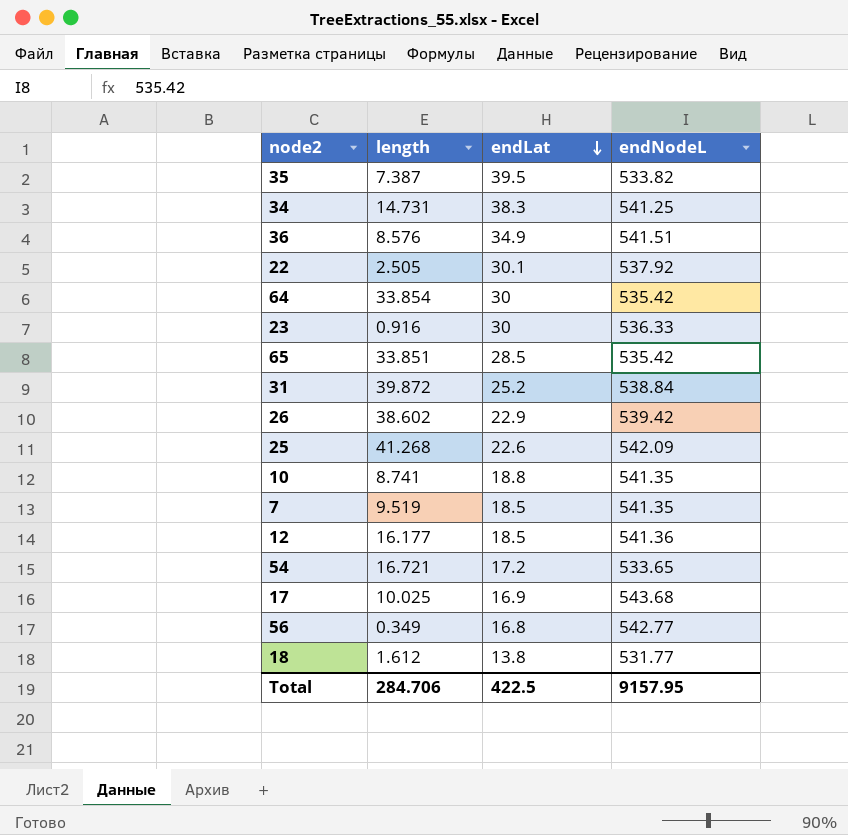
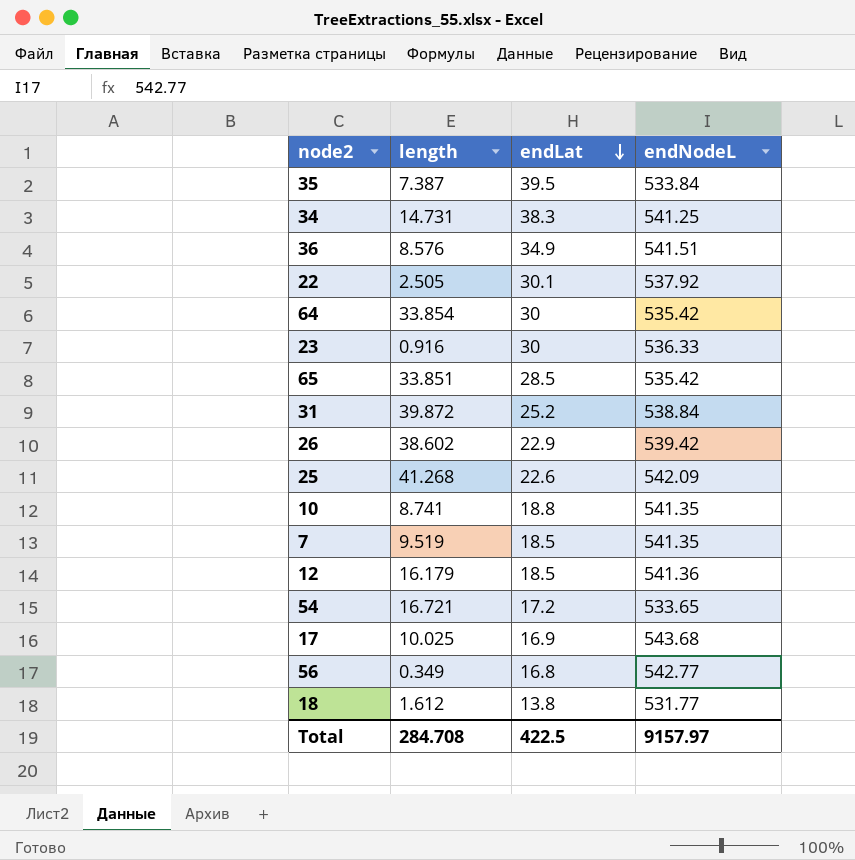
35 | endNodeL: 533.82 -> 533.84
12 | length: 16.177 -> 16.179
Total | length: 284.706 -> 284.708
Total | endNodeL: 9157.95 -> 9157.97

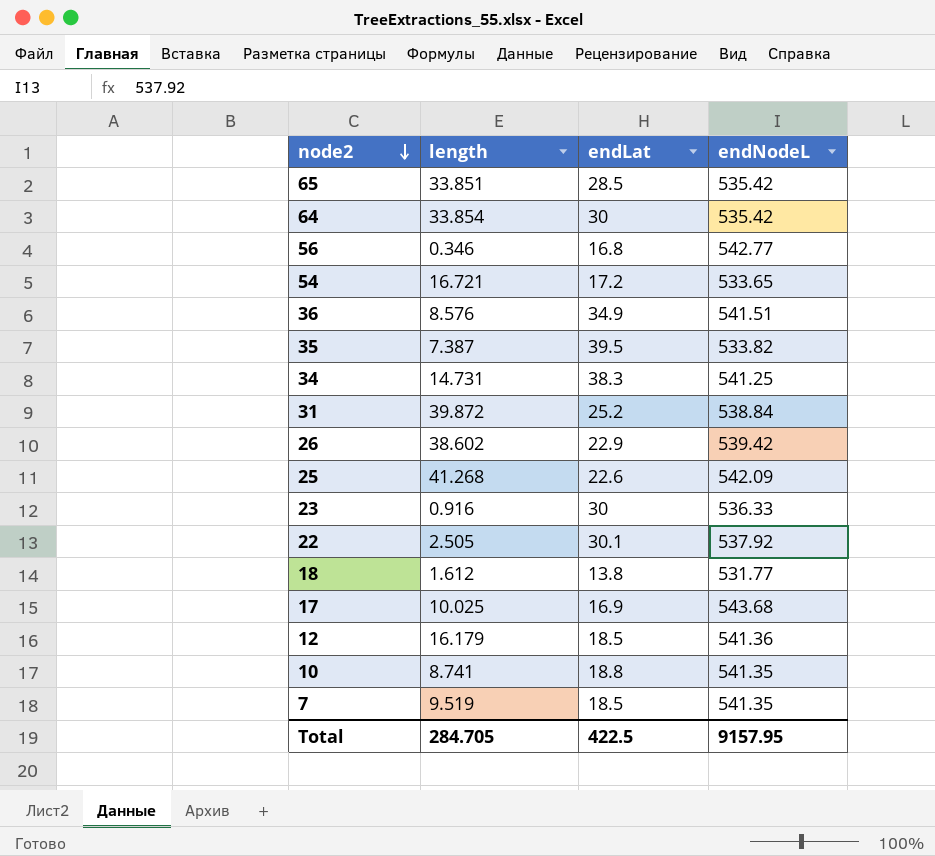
row order: endLat descending -> node2 descending
56 | length: 0.349 -> 0.346
35 | endNodeL: 533.84 -> 533.82
Total | length: 284.708 -> 284.705
Total | endNodeL: 9157.97 -> 9157.95

